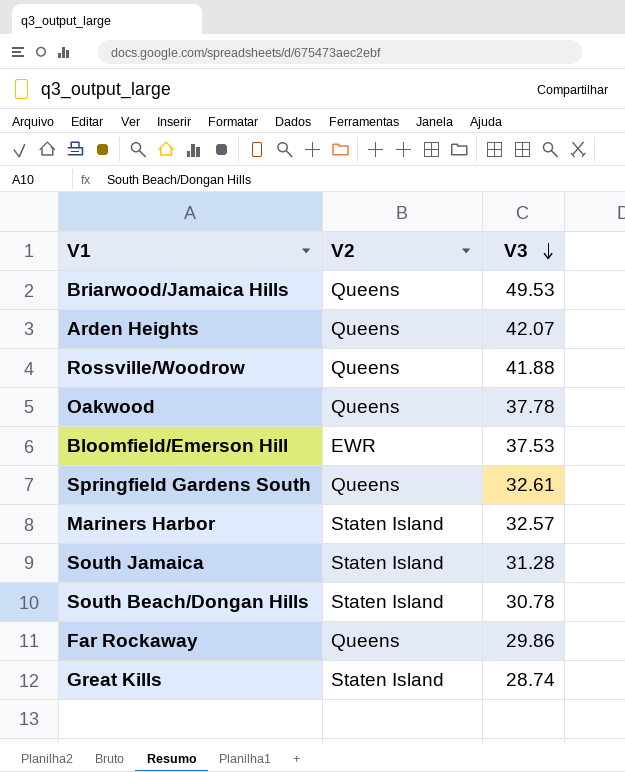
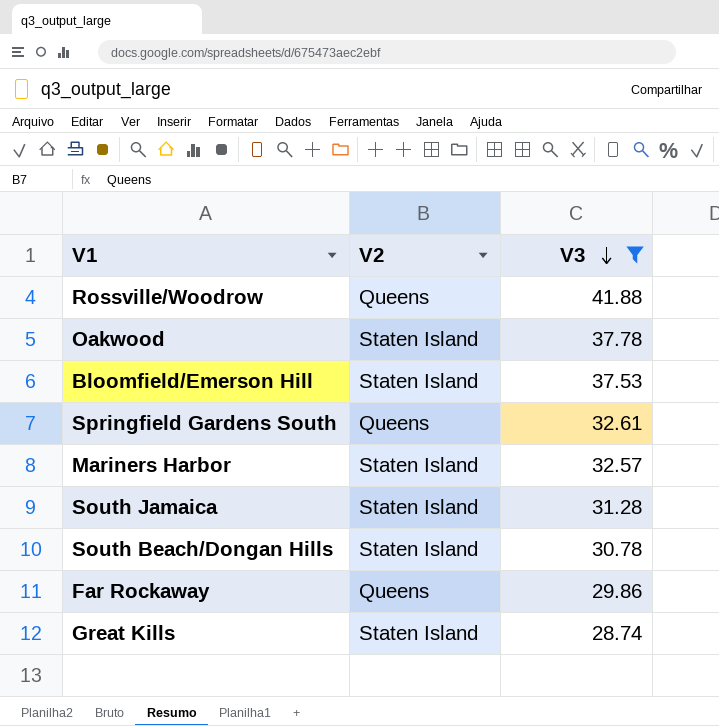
filter: none -> V3 <= 41.88
Oakwood | V2: Queens -> Staten Island
Bloomfield/Emerson Hill | V2: EWR -> Staten Island

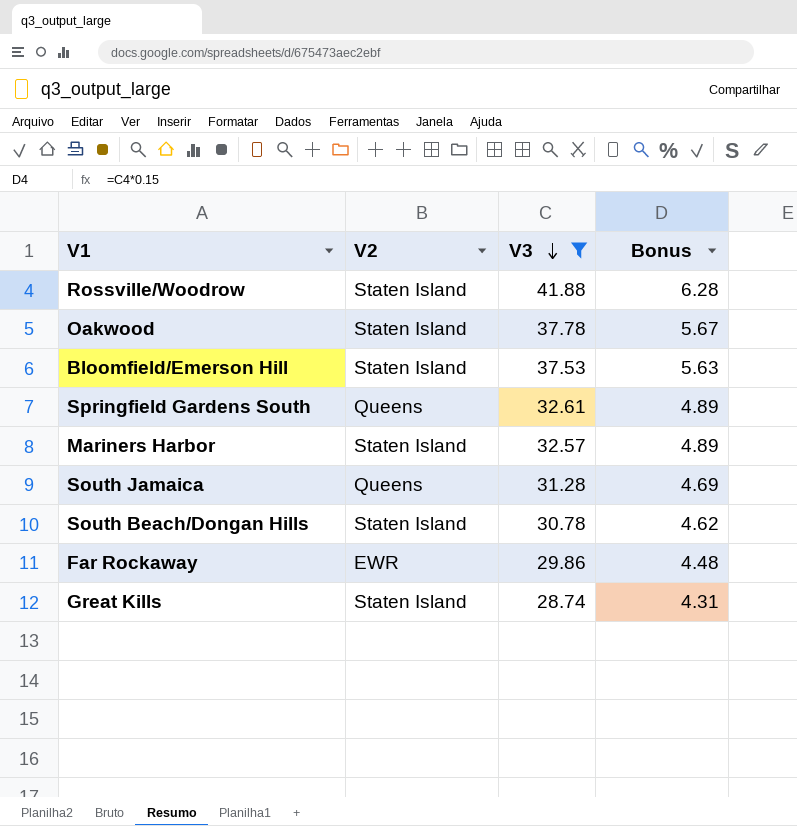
column Bonus | formula: none -> [V3] * 0.15
Rossville/Woodrow | V2: Queens -> Staten Island
South Jamaica | V2: Staten Island -> Queens
Far Rockaway | V2: Queens -> EWR

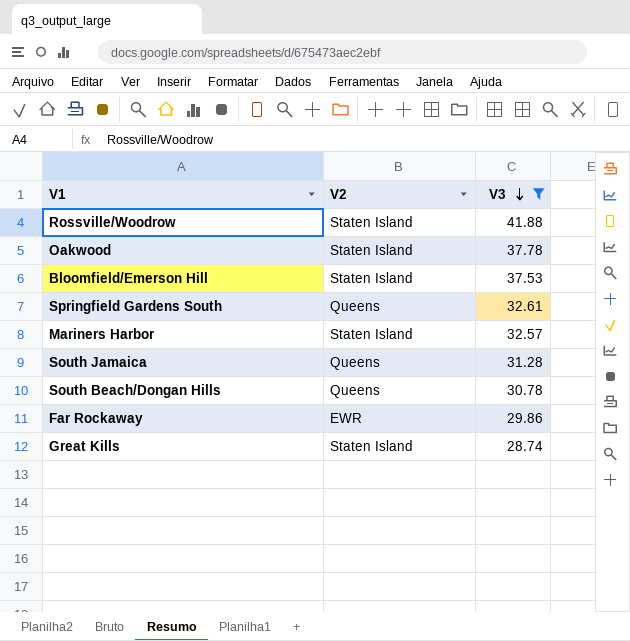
column Bonus | formula: [V3] * 0.15 -> none
South Beach/Dongan Hills | V2: Staten Island -> Queens

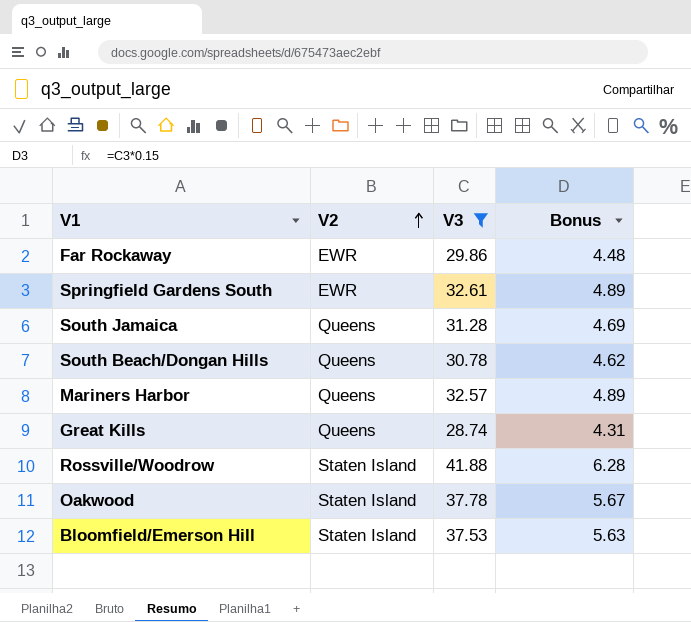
row order: V3 descending -> V2 ascending
column Bonus | formula: none -> [V3] * 0.15
Springfield Gardens South | V2: Queens -> EWR
Mariners Harbor | V2: Staten Island -> Queens
Great Kills | V2: Staten Island -> Queens

